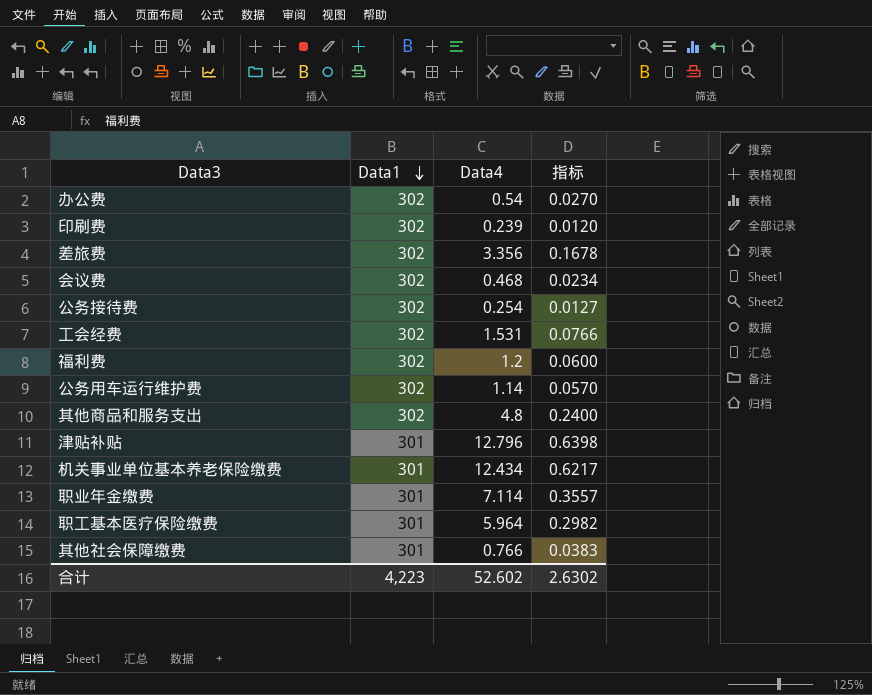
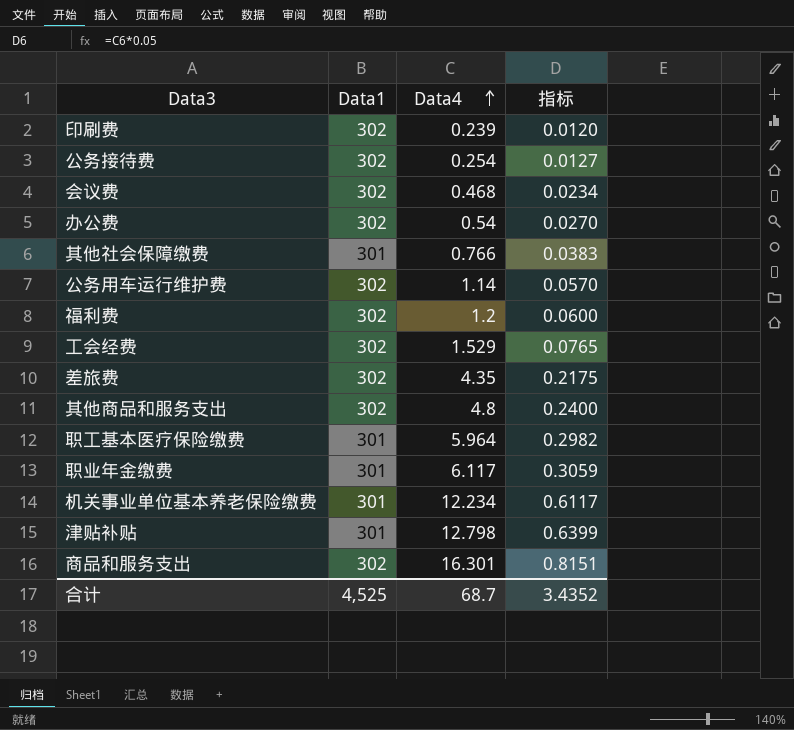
row order: Data1 descending -> Data4 ascending
工会经费 | Data4: 1.531 -> 1.529
工会经费 | 指标: 0.0766 -> 0.0765
差旅费 | Data4: 3.356 -> 4.35
差旅费 | 指标: 0.1678 -> 0.2175
职业年金缴费 | Data4: 7.114 -> 6.117
职业年金缴费 | 指标: 0.3557 -> 0.3059
机关事业单位基本养老保险缴费 | Data4: 12.434 -> 12.234
机关事业单位基本养老保险缴费 | 指标: 0.6217 -> 0.6117
津贴补贴 | Data4: 12.796 -> 12.798
津贴补贴 | 指标: 0.6398 -> 0.6399
row 商品和服务支出: none -> 302 | 16.301 | 0.8151
合计 | Data1: 4,223 -> 4,525
合计 | Data4: 52.602 -> 68.7
合计 | 指标: 2.6302 -> 3.4352

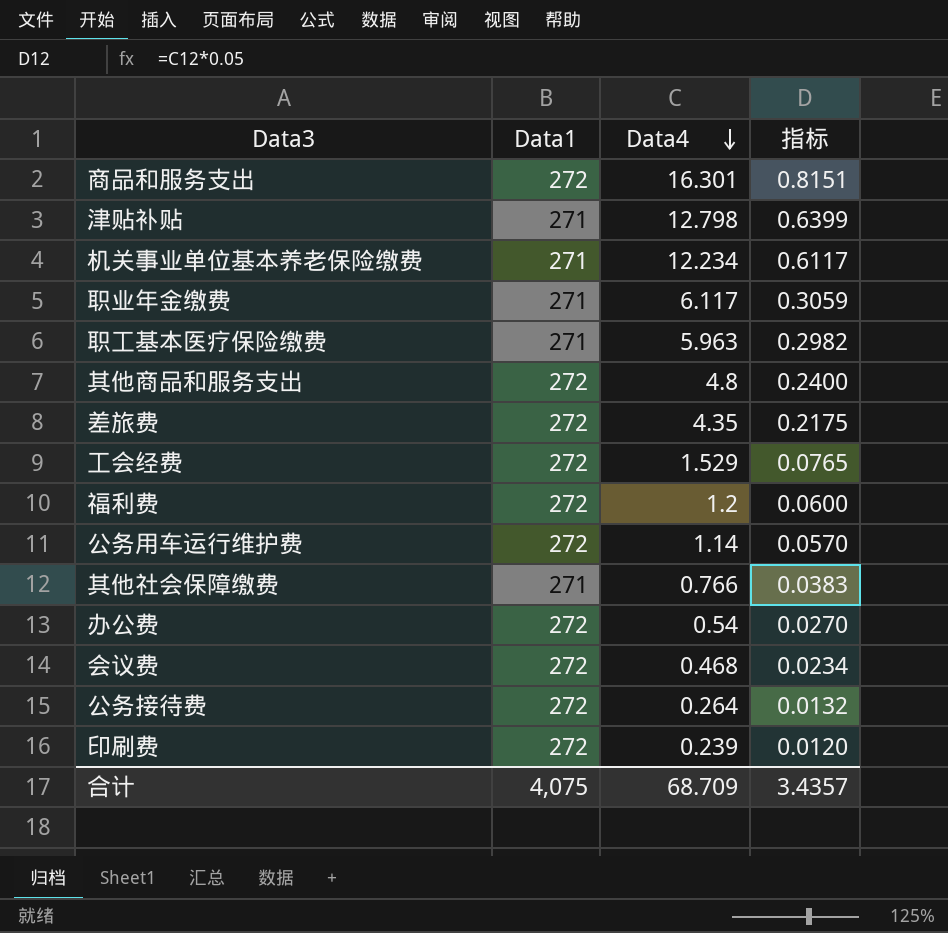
row order: Data4 ascending -> Data4 descending
商品和服务支出 | Data1: 302 -> 272
津贴补贴 | Data1: 301 -> 271
机关事业单位基本养老保险缴费 | Data1: 301 -> 271
职业年金缴费 | Data1: 301 -> 271
职工基本医疗保险缴费 | Data1: 301 -> 271
职工基本医疗保险缴费 | Data4: 5.964 -> 5.963
其他商品和服务支出 | Data1: 302 -> 272
差旅费 | Data1: 302 -> 272
工会经费 | Data1: 302 -> 272
福利费 | Data1: 302 -> 272
公务用车运行维护费 | Data1: 302 -> 272
其他社会保障缴费 | Data1: 301 -> 271
办公费 | Data1: 302 -> 272
会议费 | Data1: 302 -> 272
公务接待费 | Data1: 302 -> 272
公务接待费 | Data4: 0.254 -> 0.264
公务接待费 | 指标: 0.0127 -> 0.0132
印刷费 | Data1: 302 -> 272
合计 | Data1: 4,525 -> 4,075
合计 | Data4: 68.7 -> 68.709
合计 | 指标: 3.4352 -> 3.4357

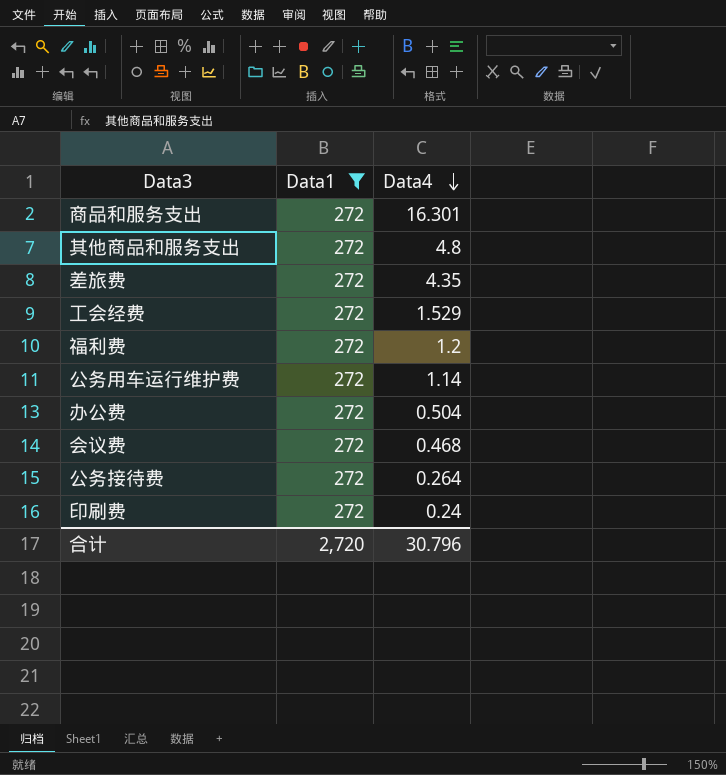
filter: none -> Data1 = 272
column 指标 | formula: [Data4] * 0.05 -> none
办公费 | Data4: 0.54 -> 0.504
印刷费 | Data4: 0.239 -> 0.24
合计 | Data1: 4,075 -> 2,720
合计 | Data4: 68.709 -> 30.796

